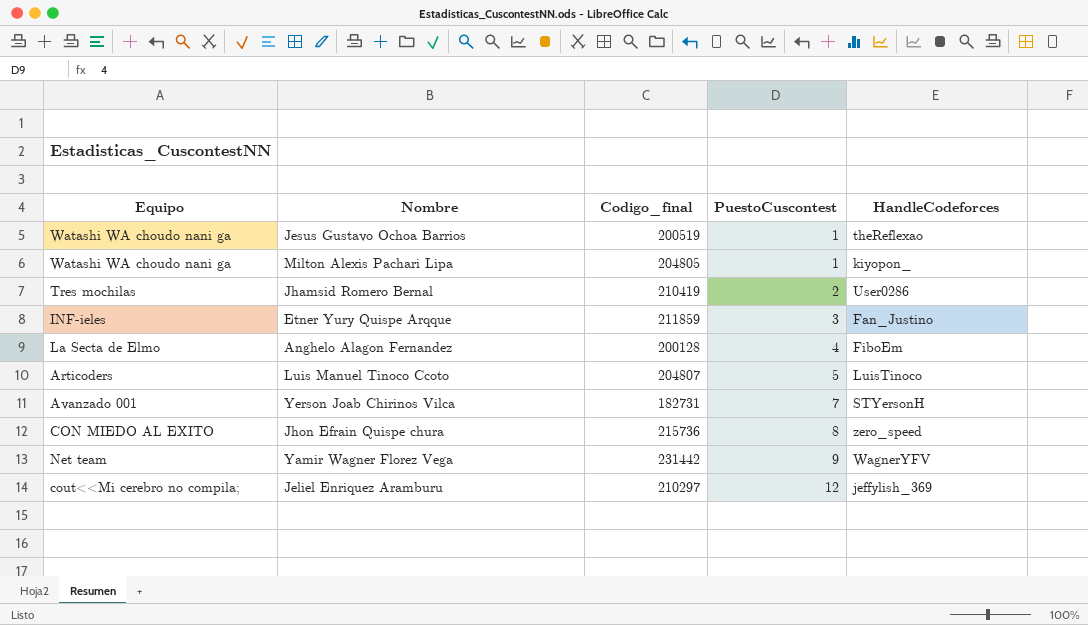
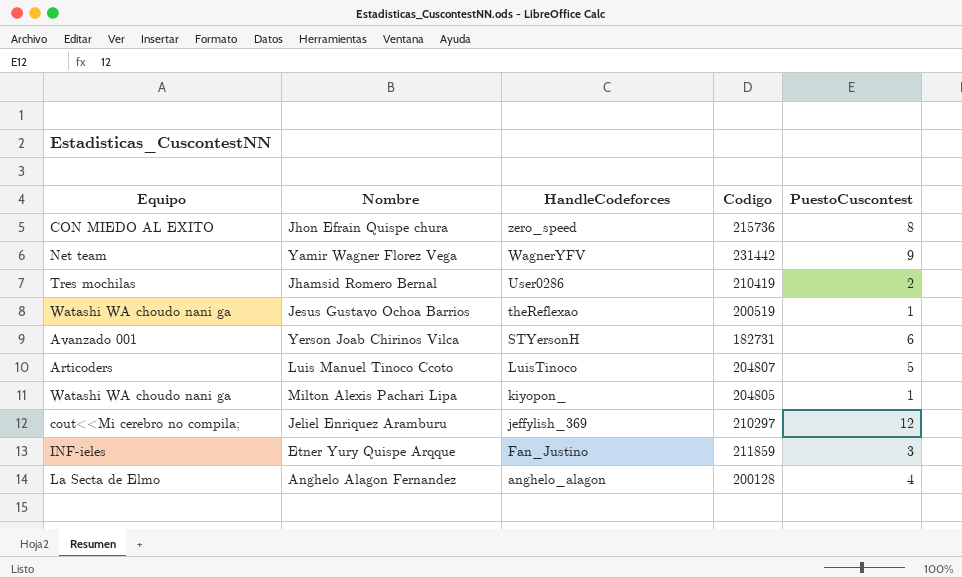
row order: PuestoCuscontest ascending -> HandleCodeforces descending
column HandleCodeforces | position: 5 -> 3
column name: Codigo_final -> Codigo
Yerson Joab Chirinos Vilca | PuestoCuscontest: 7 -> 6
Anghelo Alagon Fernandez | HandleCodeforces: FiboEm -> anghelo_alagon

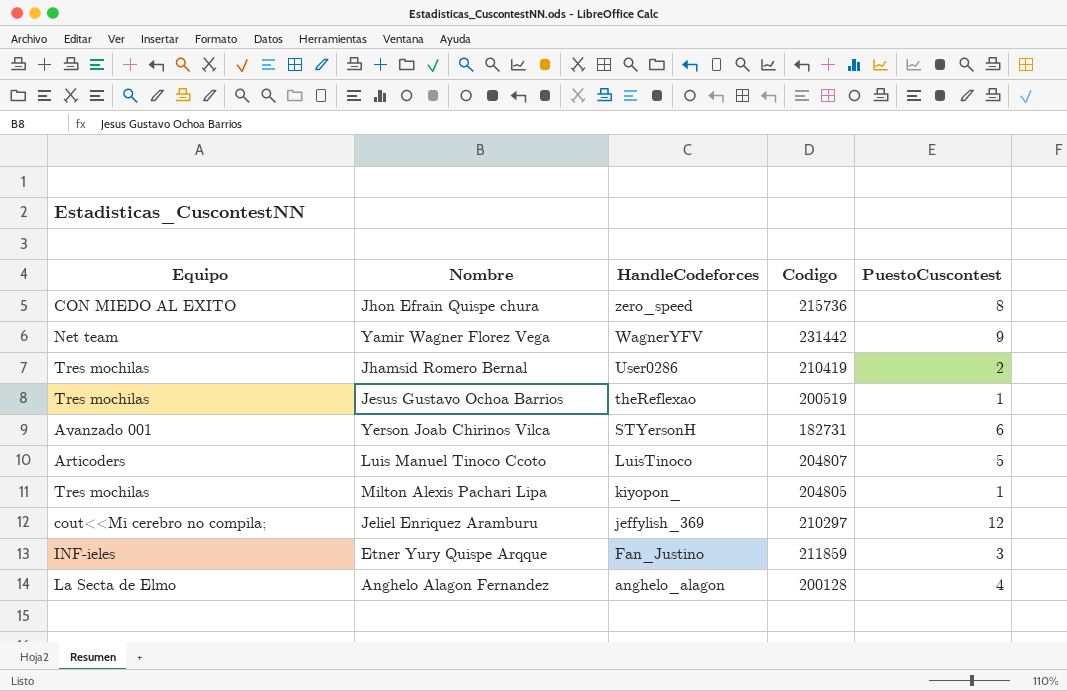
Jesus Gustavo Ochoa Barrios | Equipo: Watashi WA choudo nani ga -> Tres mochilas
Milton Alexis Pachari Lipa | Equipo: Watashi WA choudo nani ga -> Tres mochilas

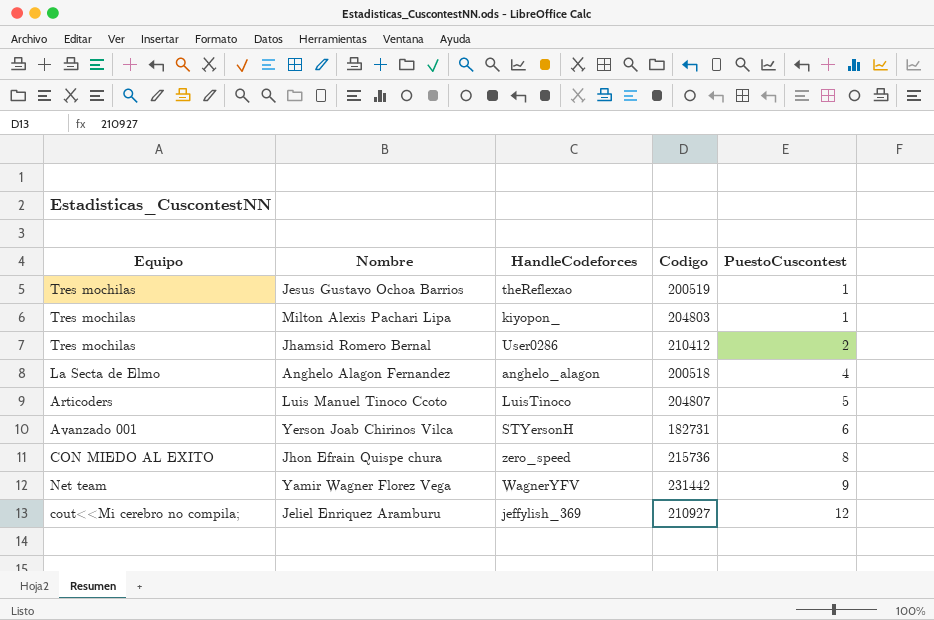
row order: HandleCodeforces descending -> PuestoCuscontest ascending
row Etner Yury Quispe Arqque: INF-ieles | Fan_Justino | 211859 | 3 -> none
Milton Alexis Pachari Lipa | Codigo: 204805 -> 204803
Jhamsid Romero Bernal | Codigo: 210419 -> 210412
Anghelo Alagon Fernandez | Codigo: 200128 -> 200518
Jeliel Enriquez Aramburu | Codigo: 210297 -> 210927

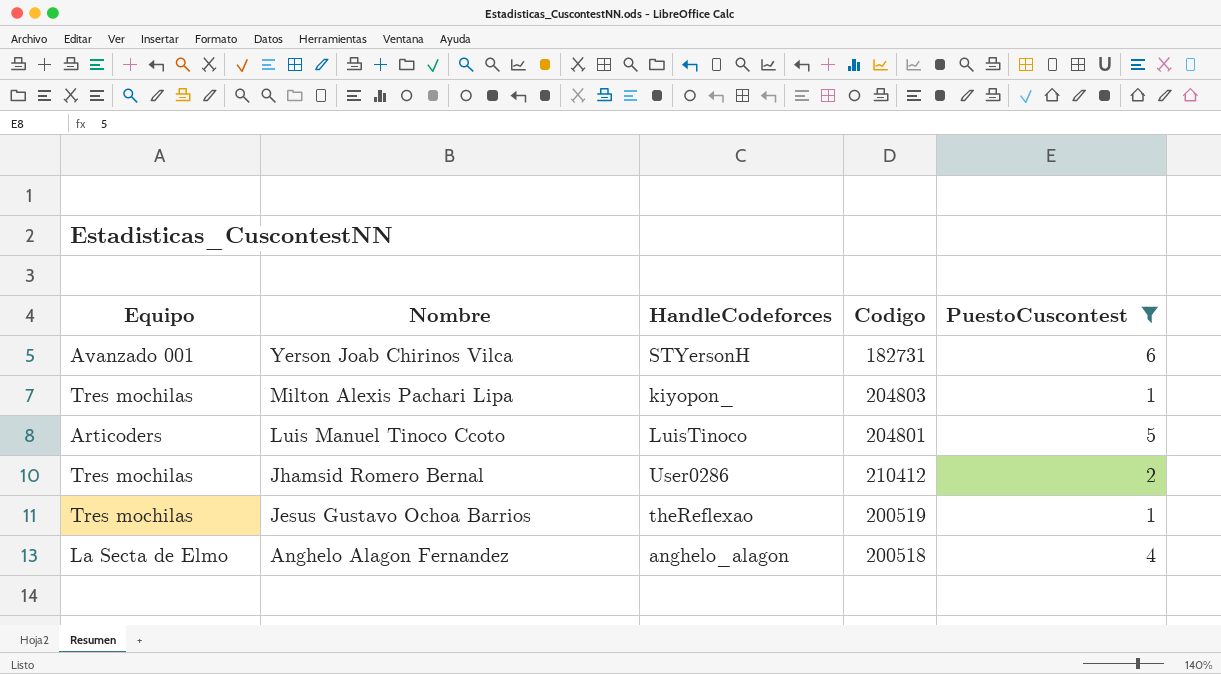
filter: none -> PuestoCuscontest <= 6
row order: PuestoCuscontest ascending -> Nombre descending
Luis Manuel Tinoco Ccoto | Codigo: 204807 -> 204801

